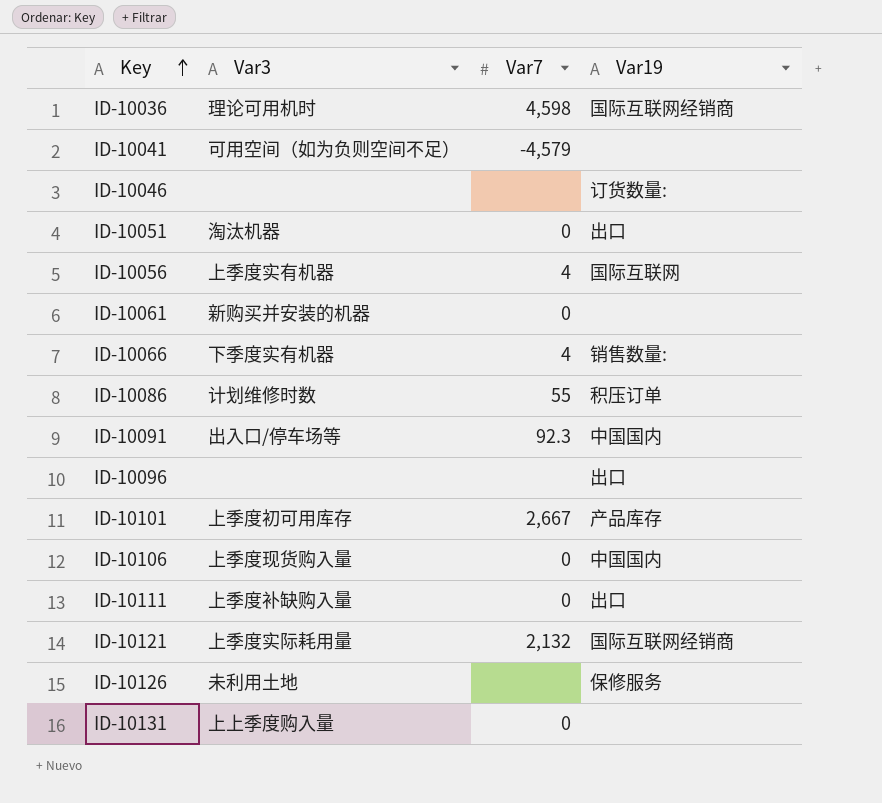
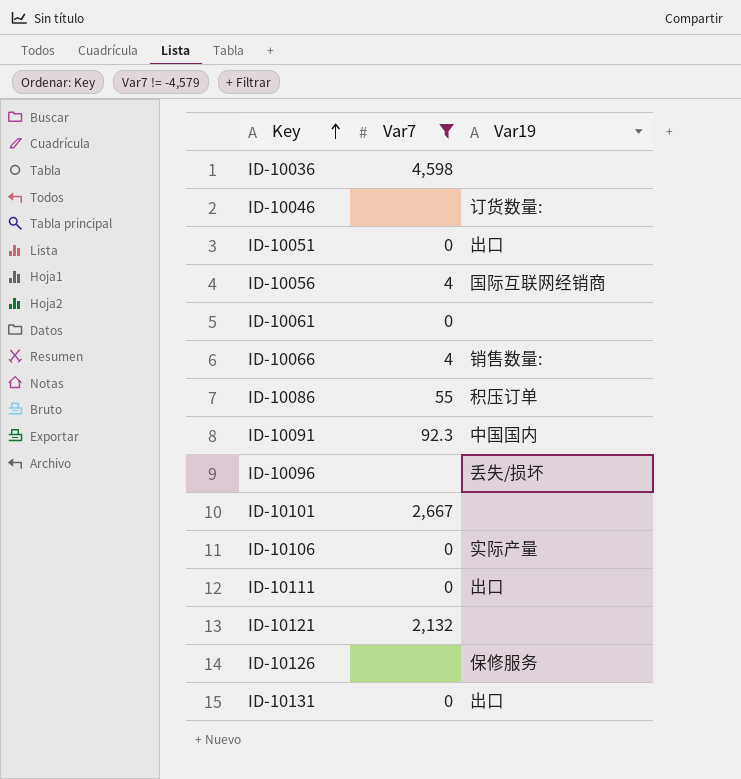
filter: none -> Var7 != -4,579
column Var3 | position: 2 -> none
ID-10036 | Var19: 国际互联网经销商 -> none
ID-10056 | Var19: 国际互联网 -> 国际互联网经销商
ID-10096 | Var19: 出口 -> 丢失/损坏
ID-10101 | Var19: 产品库存 -> none
ID-10106 | Var19: 中国国内 -> 实际产量
ID-10121 | Var19: 国际互联网经销商 -> none
ID-10131 | Var19: none -> 出口

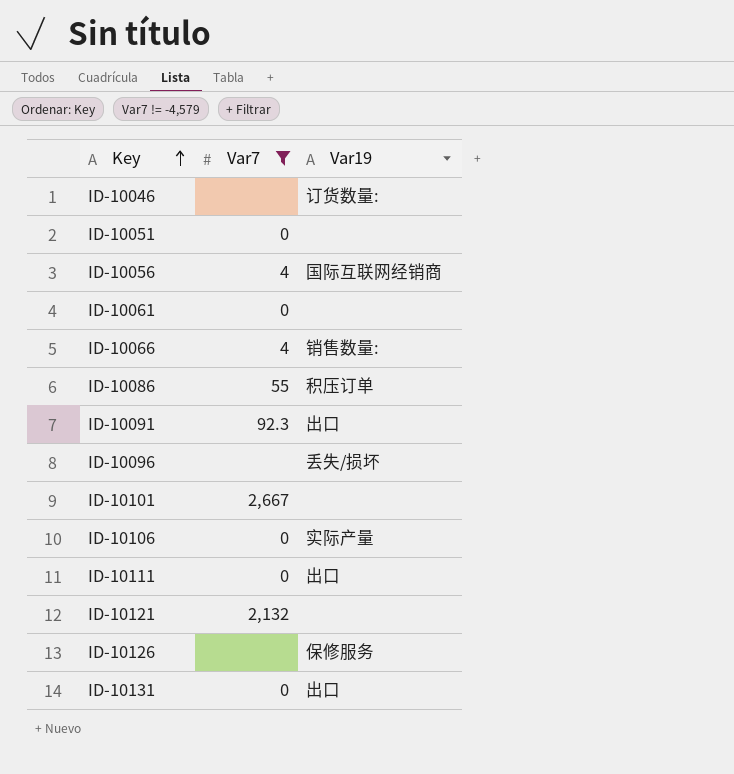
row ID-10036: 4,598 | none -> none
ID-10051 | Var19: 出口 -> none
ID-10091 | Var19: 中国国内 -> 出口

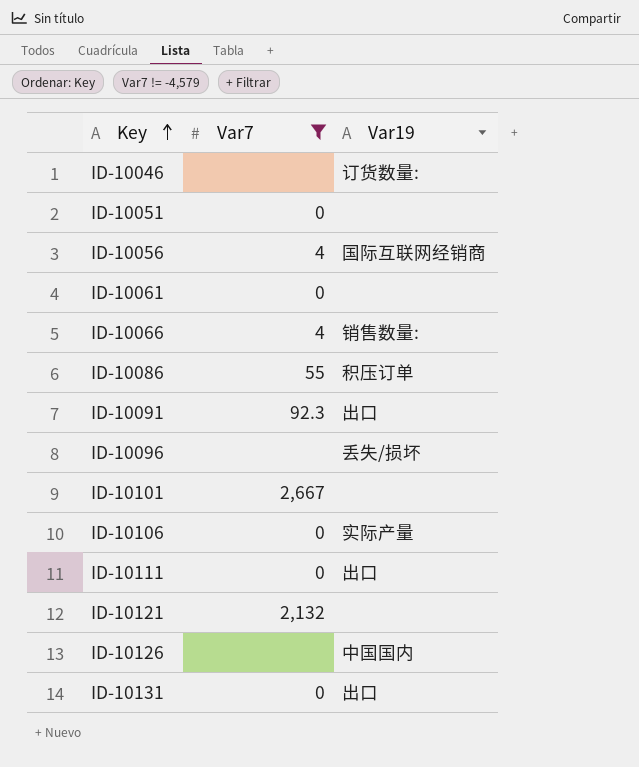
ID-10126 | Var19: 保修服务 -> 中国国内

